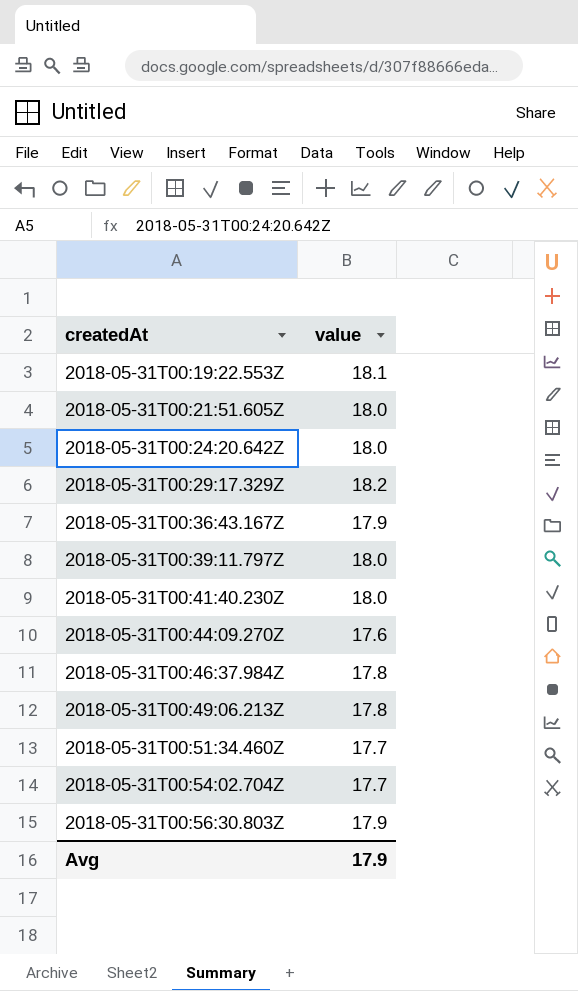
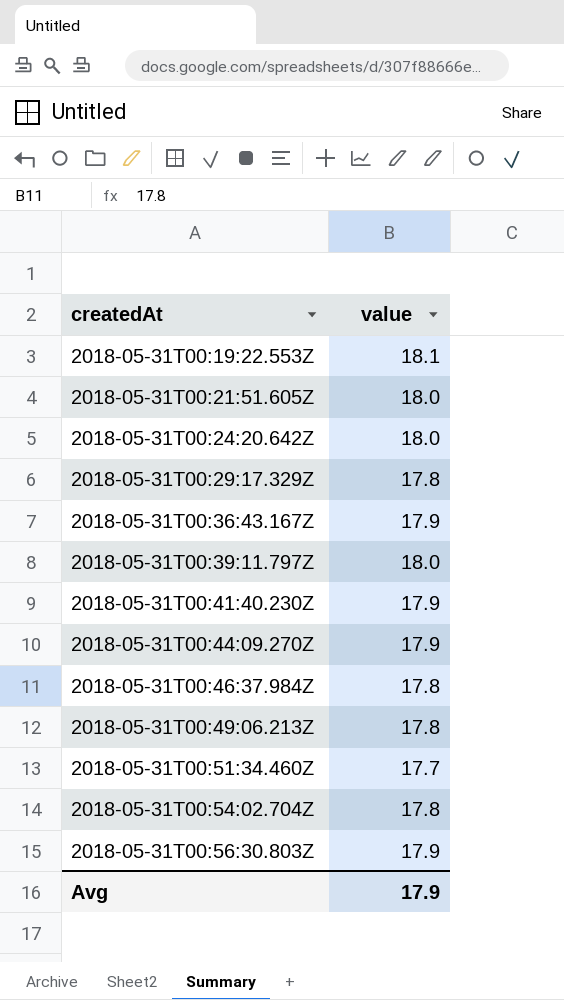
2018-05-31T00:29:17.329Z | value: 18.2 -> 17.8
2018-05-31T00:41:40.230Z | value: 18.0 -> 17.9
2018-05-31T00:44:09.270Z | value: 17.6 -> 17.9
2018-05-31T00:54:02.704Z | value: 17.7 -> 17.8

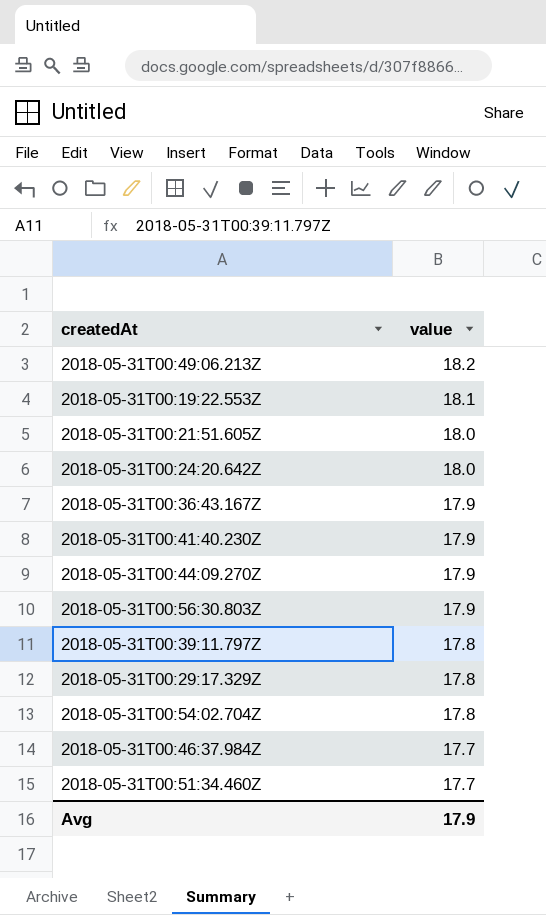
row order: createdAt ascending -> value descending
2018-05-31T00:49:06.213Z | value: 17.8 -> 18.2
2018-05-31T00:39:11.797Z | value: 18.0 -> 17.8
2018-05-31T00:46:37.984Z | value: 17.8 -> 17.7

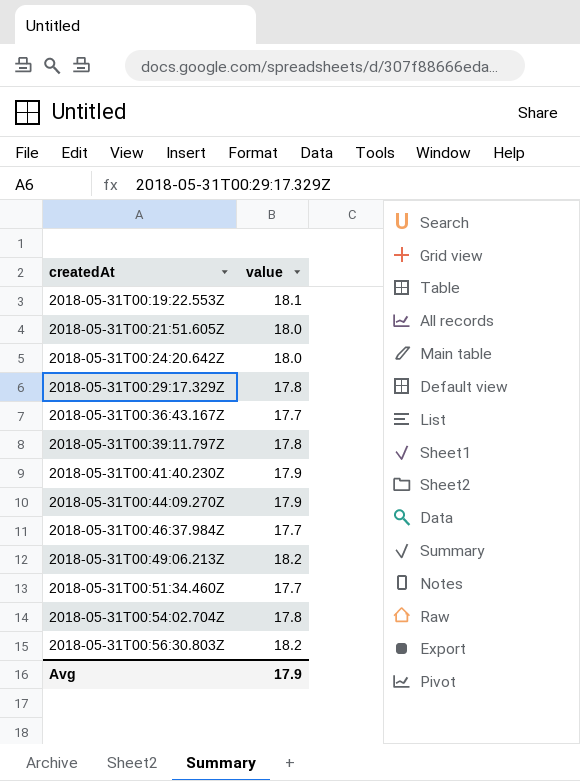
row order: value descending -> createdAt ascending
2018-05-31T00:36:43.167Z | value: 17.9 -> 17.7
2018-05-31T00:56:30.803Z | value: 17.9 -> 18.2

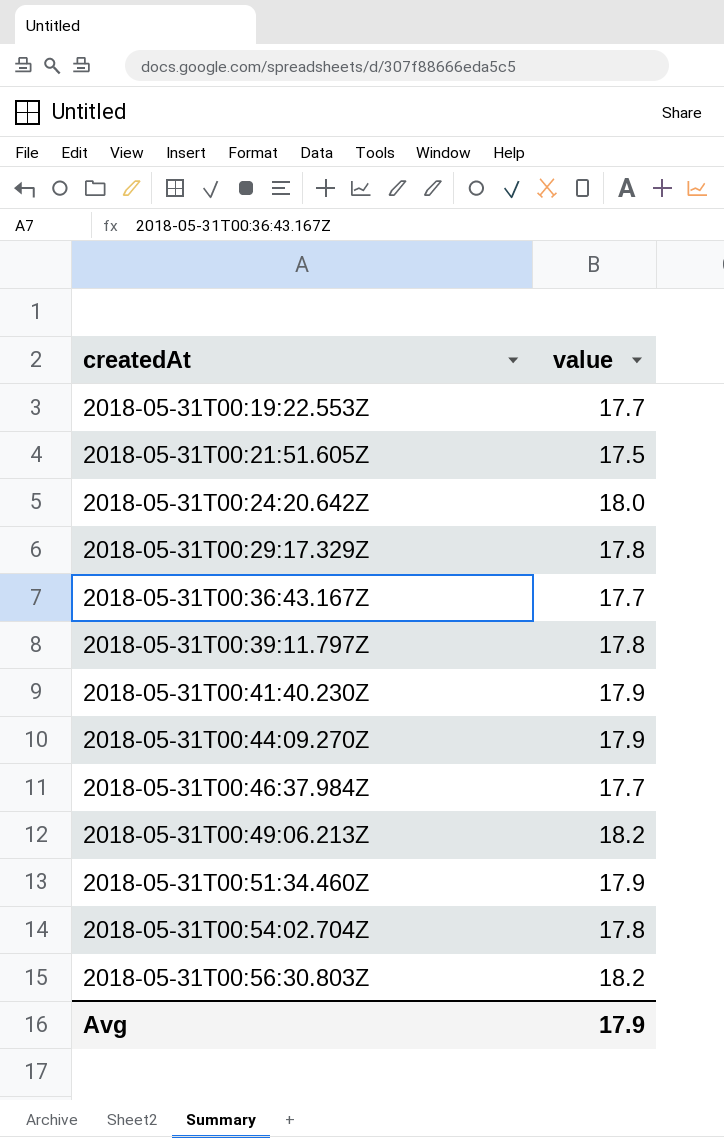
2018-05-31T00:19:22.553Z | value: 18.1 -> 17.7
2018-05-31T00:21:51.605Z | value: 18.0 -> 17.5
2018-05-31T00:51:34.460Z | value: 17.7 -> 17.9

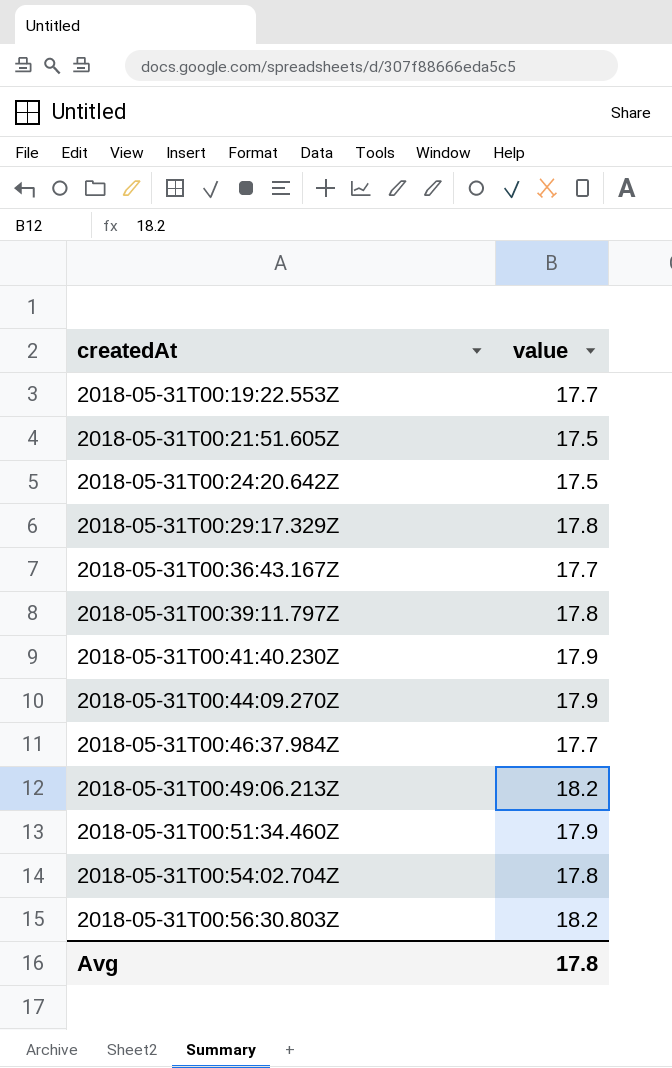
2018-05-31T00:24:20.642Z | value: 18.0 -> 17.5
Avg | value: 17.9 -> 17.8

